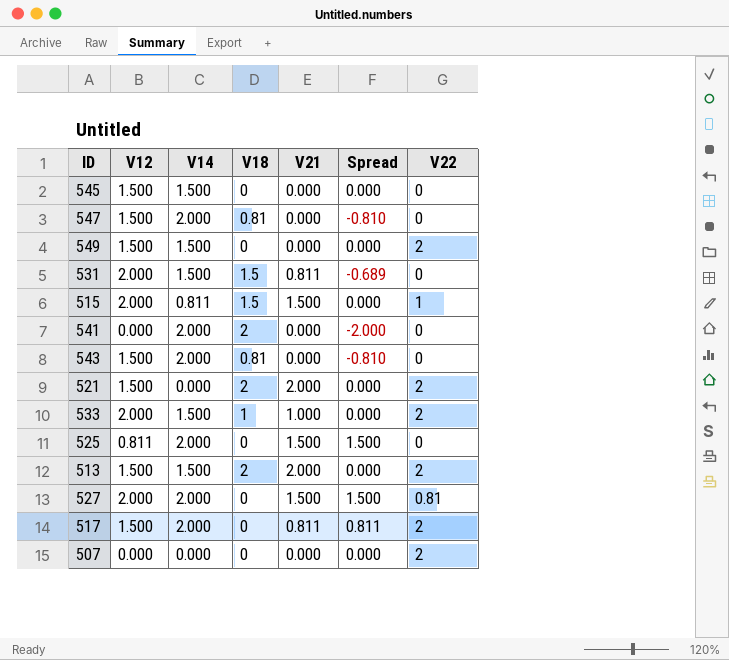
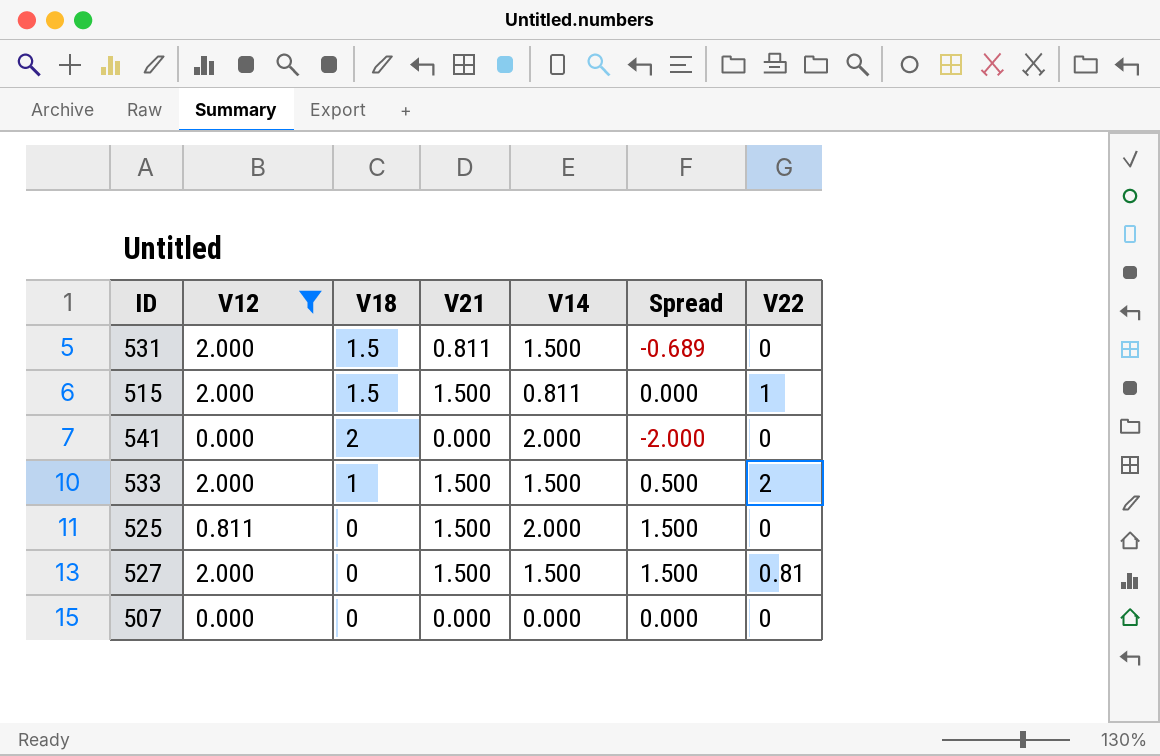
filter: none -> V12 != 1.500
column V14 | position: 3 -> 5
533 | V21: 1.000 -> 1.500
533 | Spread: 0.000 -> 0.500
527 | V14: 2.000 -> 1.500
507 | V22: 2 -> 0

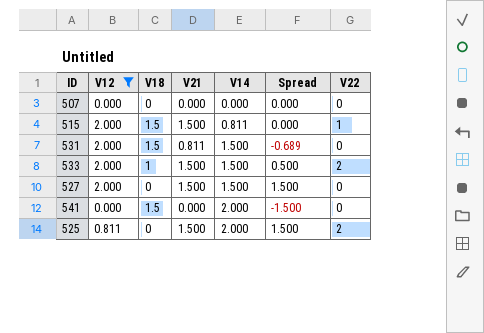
row order: none -> V14 ascending
527 | V22: 0.81 -> 0
541 | V18: 2 -> 1.5
541 | Spread: -2.000 -> -1.500
525 | V22: 0 -> 2

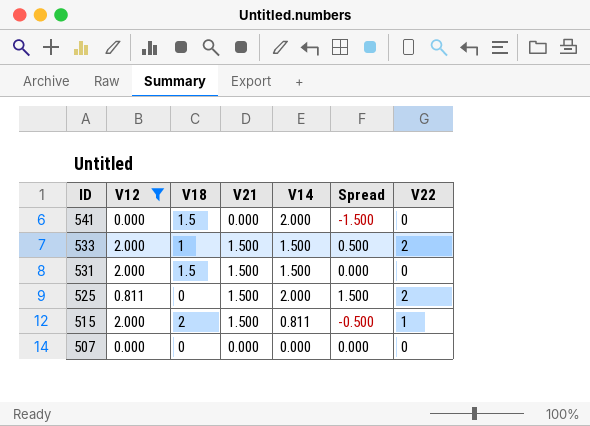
row order: V14 ascending -> ID descending
row 527: 2.000 | 0 | 1.500 | 1.500 | 1.500 | 0 -> none
531 | V21: 0.811 -> 1.500
531 | Spread: -0.689 -> 0.000
515 | V18: 1.5 -> 2
515 | Spread: 0.000 -> -0.500

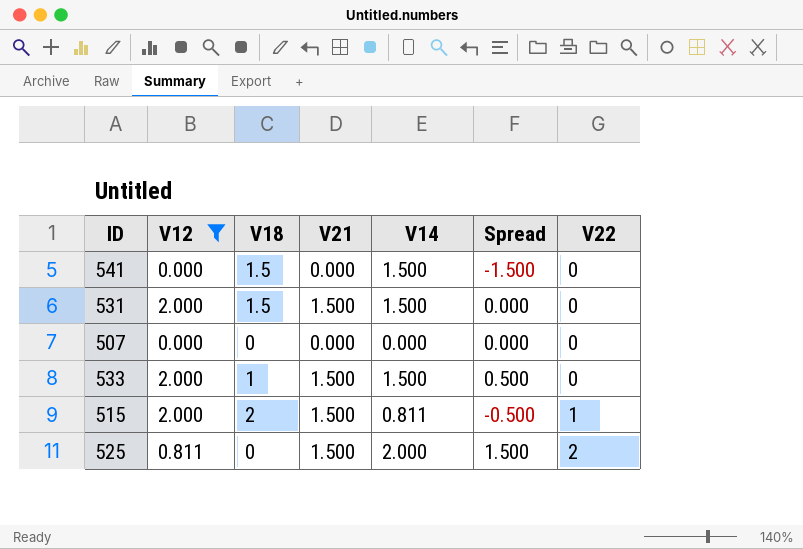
row order: ID descending -> V22 ascending
541 | V14: 2.000 -> 1.500
533 | V22: 2 -> 0

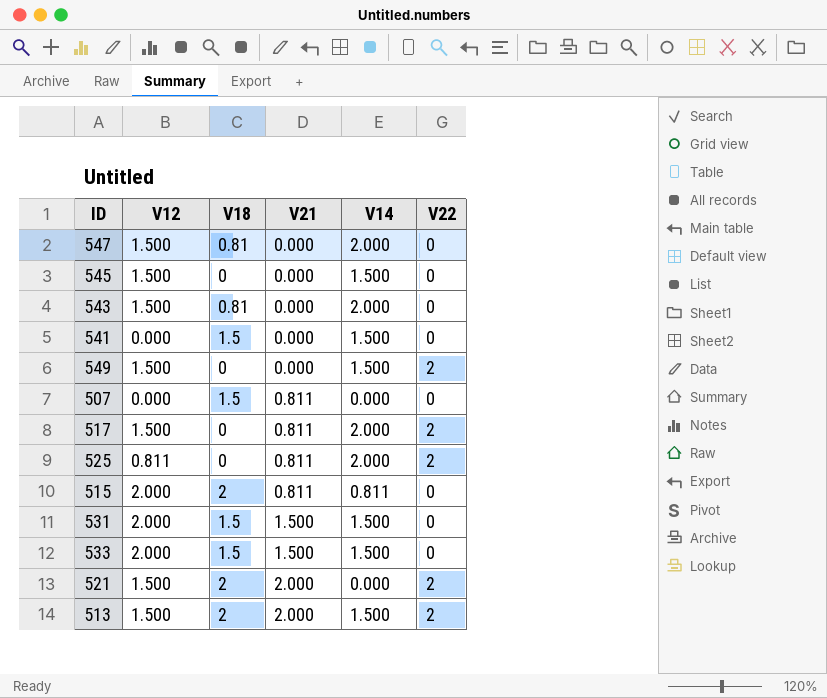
filter: V12 != 1.500 -> none
row order: V22 ascending -> V21 ascending
column Spread | formula: [V21] - [V18] -> none
507 | V18: 0 -> 1.5
507 | V21: 0.000 -> 0.811
525 | V21: 1.500 -> 0.811
515 | V21: 1.500 -> 0.811
515 | V22: 1 -> 0
533 | V18: 1 -> 1.5

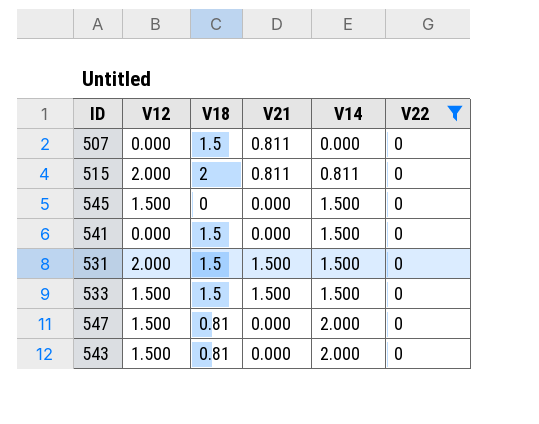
filter: none -> V22 = 0
row order: V21 ascending -> V14 ascending
533 | V12: 2.000 -> 1.500

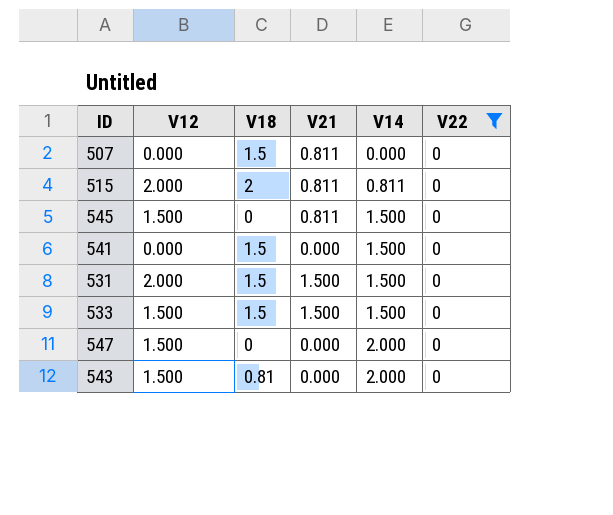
545 | V21: 0.000 -> 0.811
547 | V18: 0.81 -> 0

